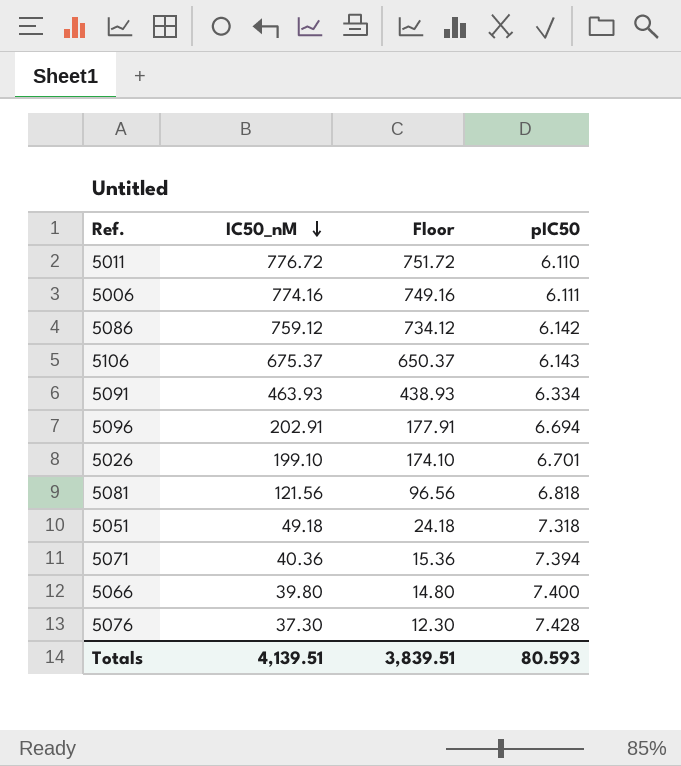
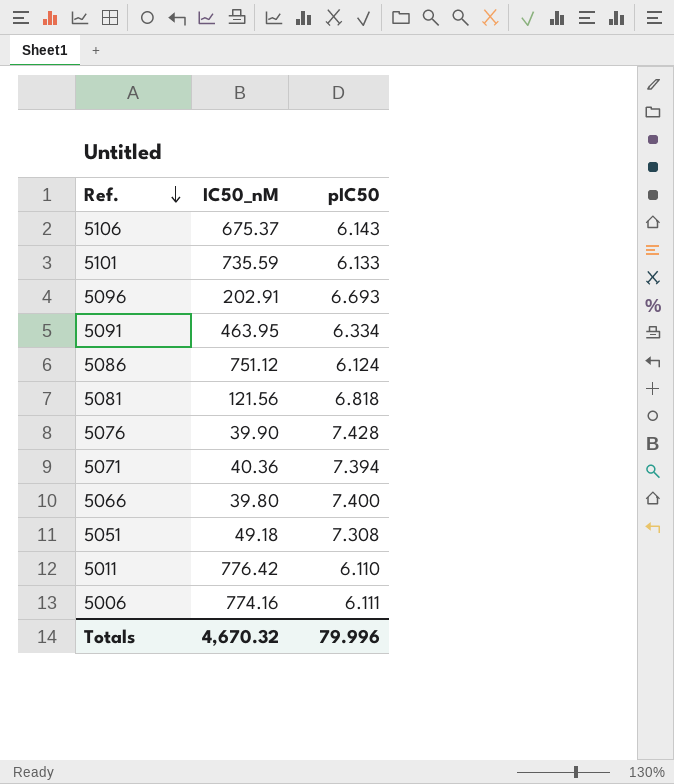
row order: IC50_nM descending -> Ref. descending
column Floor | formula: [IC50_nM] - 25 -> none
row 5026: 199.10 | 174.10 | 6.701 -> none
row 5101: none -> 735.59 | 6.133
5096 | pIC50: 6.694 -> 6.693
5091 | IC50_nM: 463.93 -> 463.95
5086 | IC50_nM: 759.12 -> 751.12
5086 | pIC50: 6.142 -> 6.124
5076 | IC50_nM: 37.30 -> 39.90
5051 | pIC50: 7.318 -> 7.308
5011 | IC50_nM: 776.72 -> 776.42
Totals | IC50_nM: 4,139.51 -> 4,670.32
Totals | pIC50: 80.593 -> 79.996

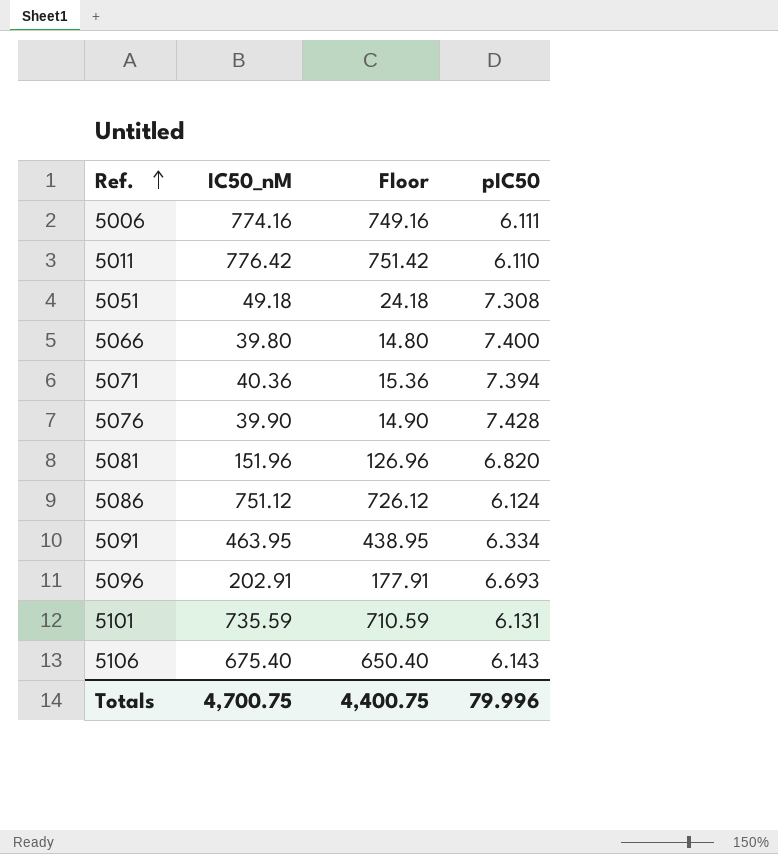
row order: Ref. descending -> Ref. ascending
column Floor | formula: none -> [IC50_nM] - 25
5081 | IC50_nM: 121.56 -> 151.96
5081 | pIC50: 6.818 -> 6.820
5101 | pIC50: 6.133 -> 6.131
5106 | IC50_nM: 675.37 -> 675.40
Totals | IC50_nM: 4,670.32 -> 4,700.75

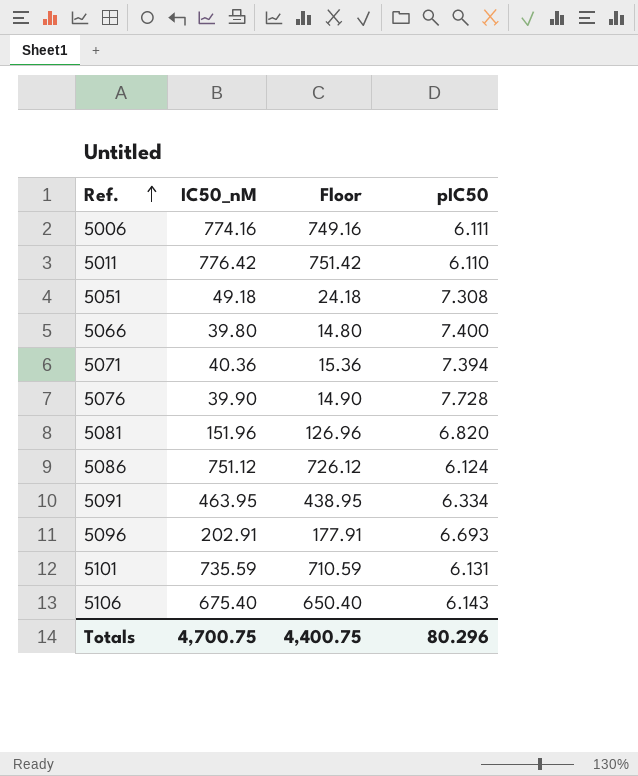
5076 | pIC50: 7.428 -> 7.728
Totals | pIC50: 79.996 -> 80.296

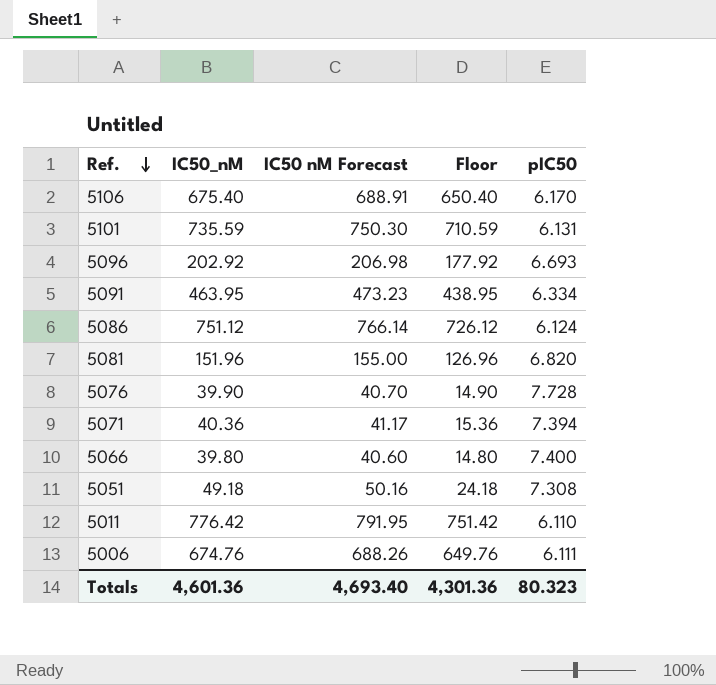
row order: Ref. ascending -> Ref. descending
column IC50 nM Forecast | formula: none -> [IC50_nM] * 1.02
5106 | pIC50: 6.143 -> 6.170
5096 | IC50_nM: 202.91 -> 202.92
5096 | Floor: 177.91 -> 177.92
5006 | IC50_nM: 774.16 -> 674.76
5006 | Floor: 749.16 -> 649.76
Totals | IC50_nM: 4,700.75 -> 4,601.36
Totals | Floor: 4,400.75 -> 4,301.36
Totals | pIC50: 80.296 -> 80.323

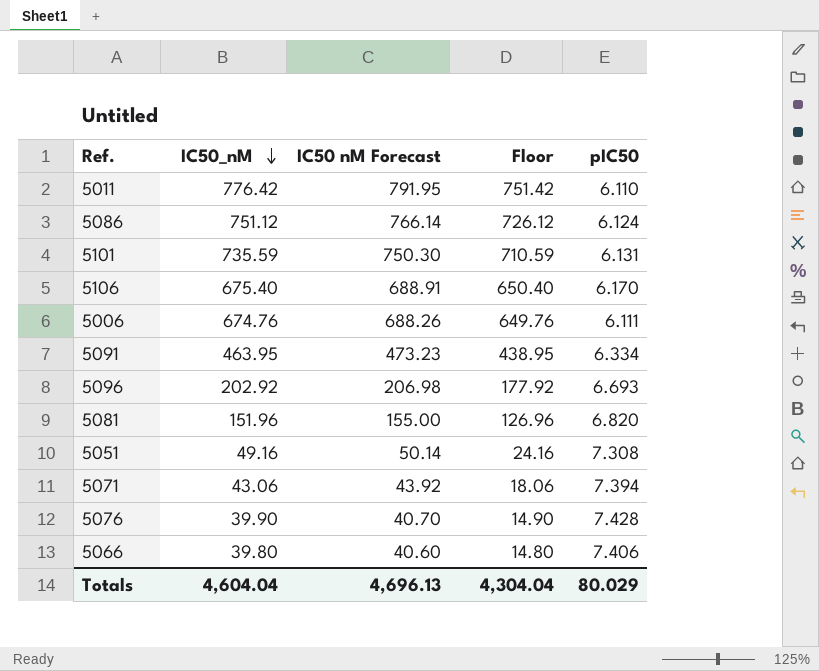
row order: Ref. descending -> IC50_nM descending
5051 | IC50_nM: 49.18 -> 49.16
5051 | IC50 nM Forecast: 50.16 -> 50.14
5051 | Floor: 24.18 -> 24.16
5071 | IC50_nM: 40.36 -> 43.06
5071 | IC50 nM Forecast: 41.17 -> 43.92
5071 | Floor: 15.36 -> 18.06
5076 | pIC50: 7.728 -> 7.428
5066 | pIC50: 7.400 -> 7.406
Totals | IC50_nM: 4,601.36 -> 4,604.04
Totals | IC50 nM Forecast: 4,693.40 -> 4,696.13
Totals | Floor: 4,301.36 -> 4,304.04
Totals | pIC50: 80.323 -> 80.029

